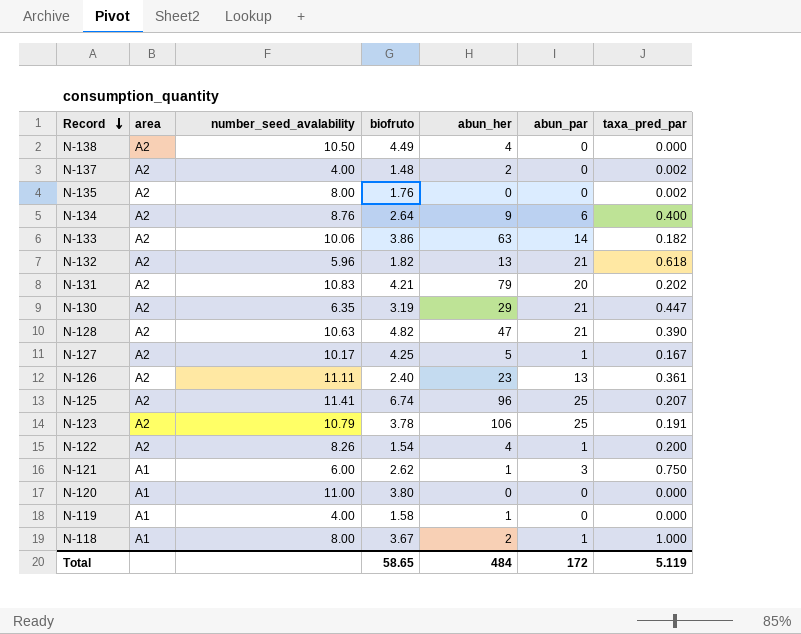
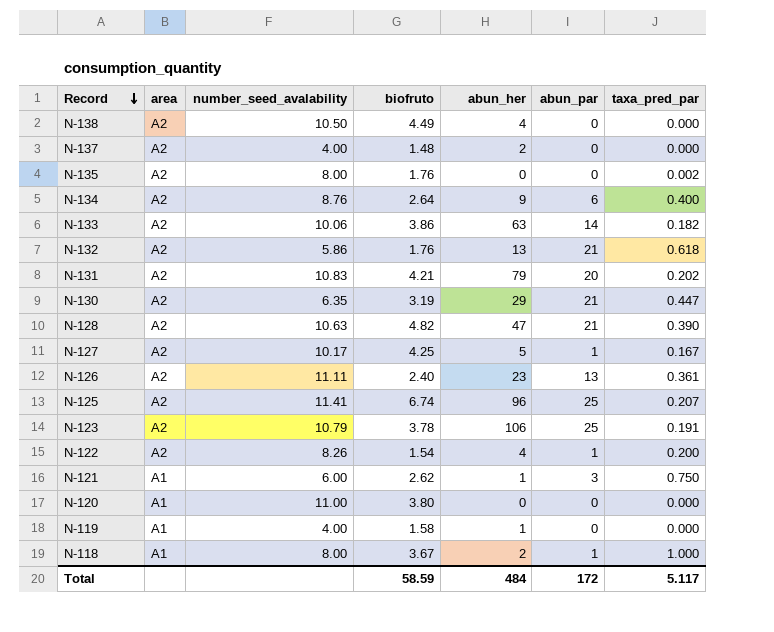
N-137 | taxa_pred_par: 0.002 -> 0.000
N-132 | number_seed_avalability: 5.96 -> 5.86
N-132 | biofruto: 1.82 -> 1.76
Total | biofruto: 58.65 -> 58.59
Total | taxa_pred_par: 5.119 -> 5.117

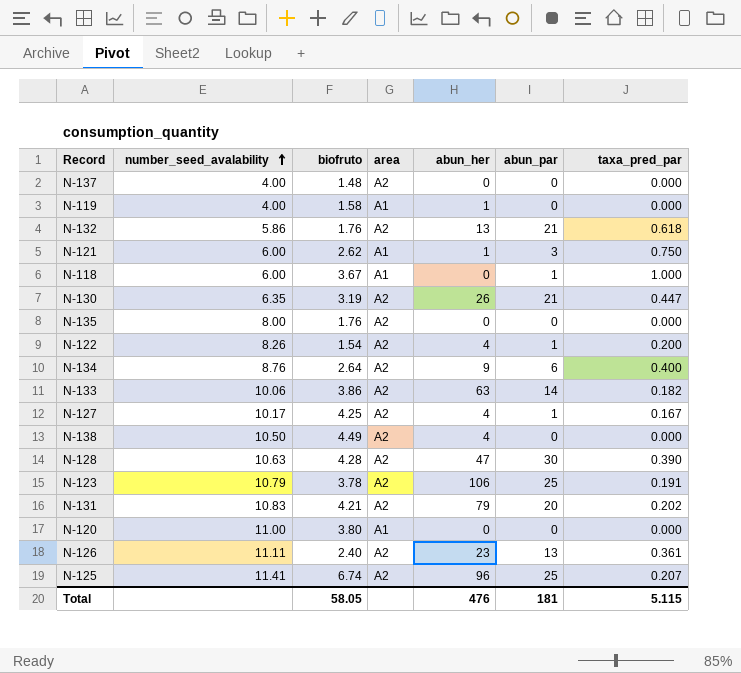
row order: Record descending -> number_seed_avalability ascending
column area | position: 2 -> 4
N-137 | abun_her: 2 -> 0
N-118 | number_seed_avalability: 8.00 -> 6.00
N-118 | abun_her: 2 -> 0
N-130 | abun_her: 29 -> 26
N-135 | taxa_pred_par: 0.002 -> 0.000
N-127 | abun_her: 5 -> 4
N-128 | biofruto: 4.82 -> 4.28
N-128 | abun_par: 21 -> 30
Total | biofruto: 58.59 -> 58.05
Total | abun_her: 484 -> 476
Total | abun_par: 172 -> 181
Total | taxa_pred_par: 5.117 -> 5.115

